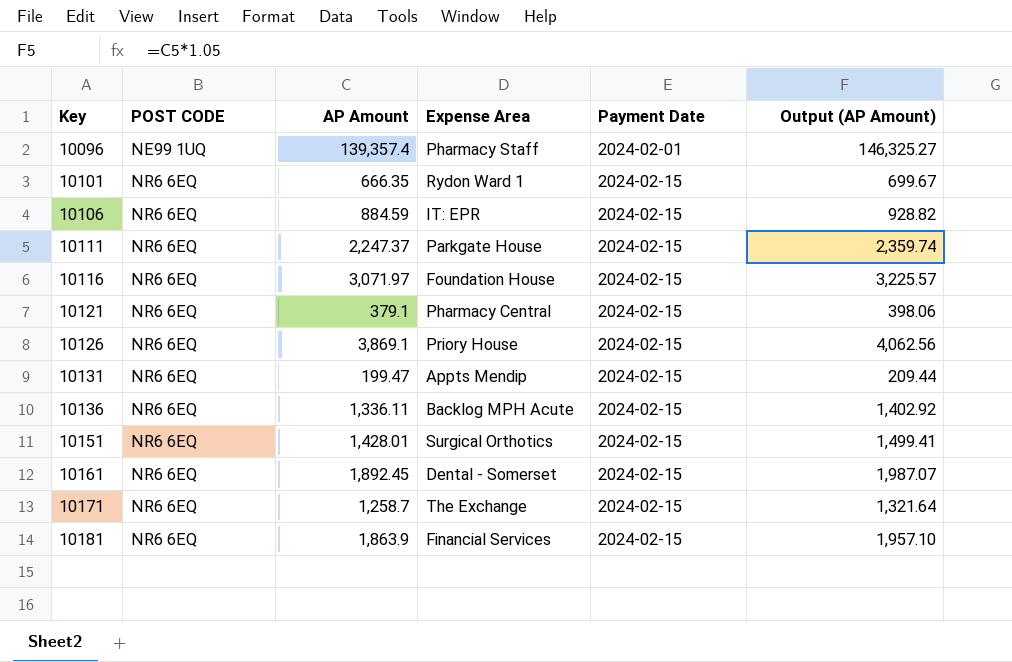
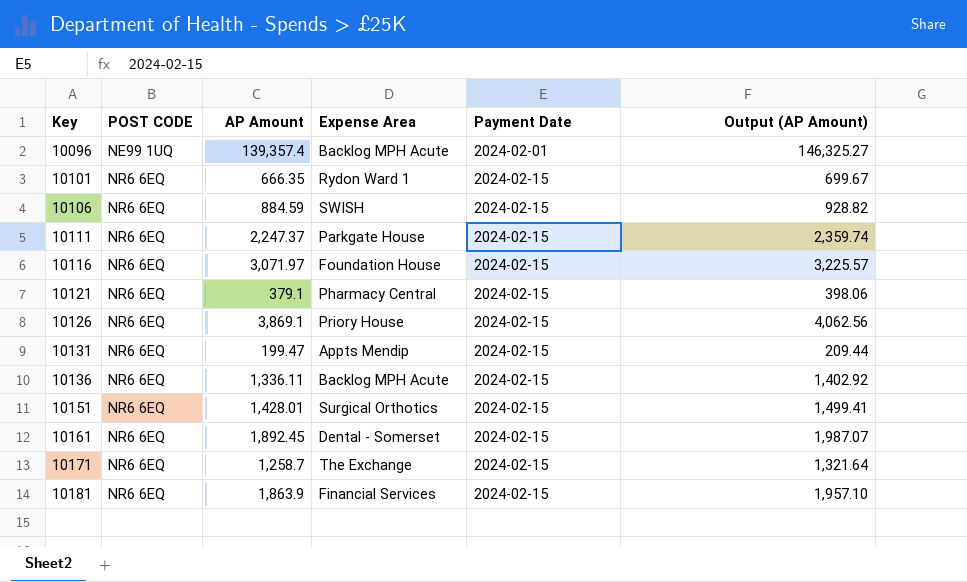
10096 | Expense Area: Pharmacy Staff -> Backlog MPH Acute
10106 | Expense Area: IT: EPR -> SWISH

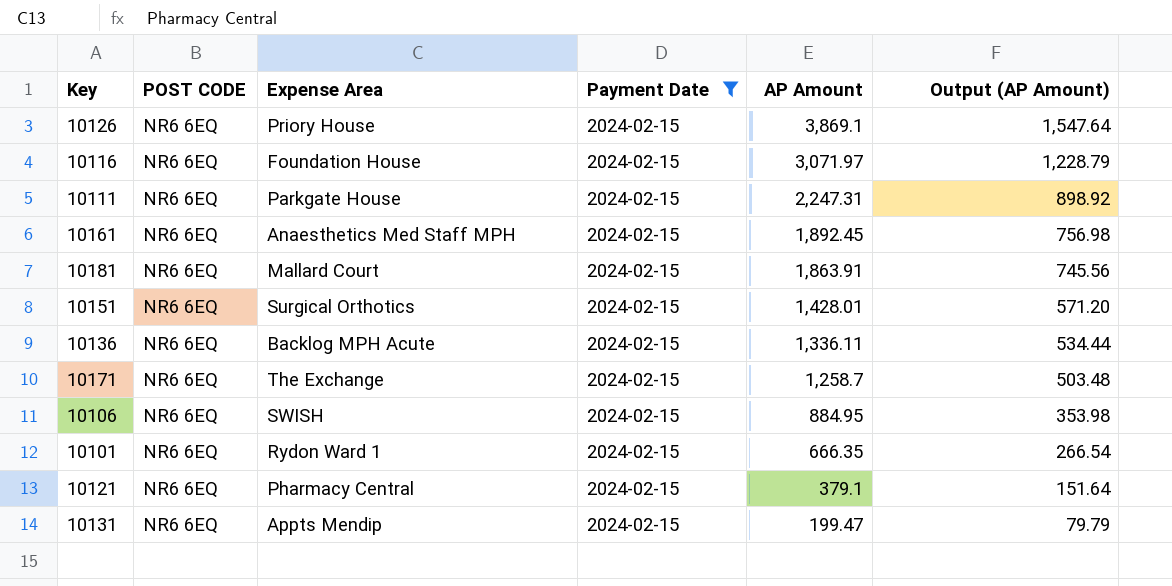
filter: none -> Payment Date = 2024-02-15
row order: Key ascending -> AP Amount descending
column AP Amount | position: 3 -> 5
column Output (AP Amount) | formula: [AP Amount] * 1.05 -> [AP Amount] * 0.4
10111 | AP Amount: 2,247.37 -> 2,247.31
10161 | Expense Area: Dental - Somerset -> Anaesthetics Med Staff MPH
10181 | Expense Area: Financial Services -> Mallard Court
10181 | AP Amount: 1,863.9 -> 1,863.91
10106 | AP Amount: 884.59 -> 884.95

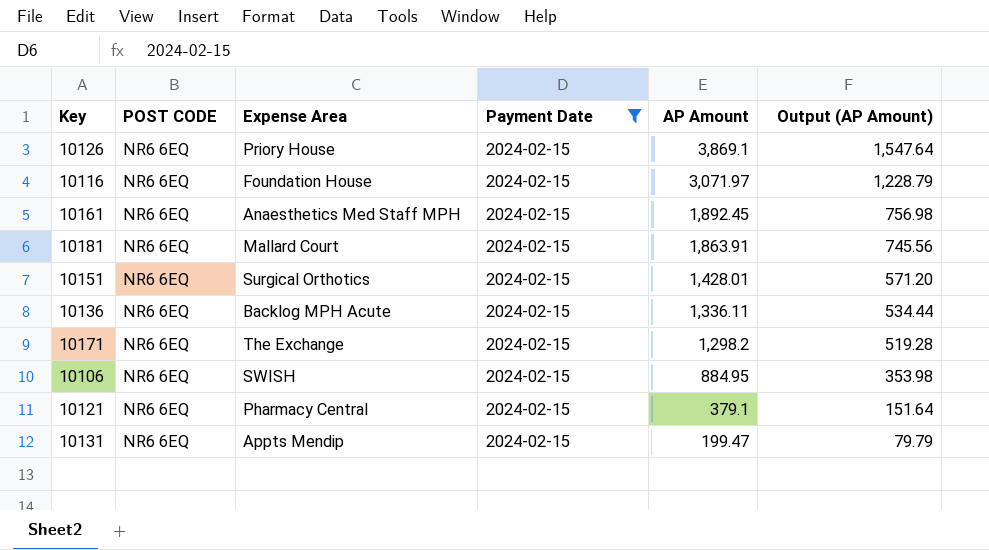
row 10111: NR6 6EQ | Parkgate House | 2024-02-15 | 2,247.31 | 898.92 -> none
row 10101: NR6 6EQ | Rydon Ward 1 | 2024-02-15 | 666.35 | 266.54 -> none
10171 | AP Amount: 1,258.7 -> 1,298.2
10171 | Output (AP Amount): 503.48 -> 519.28

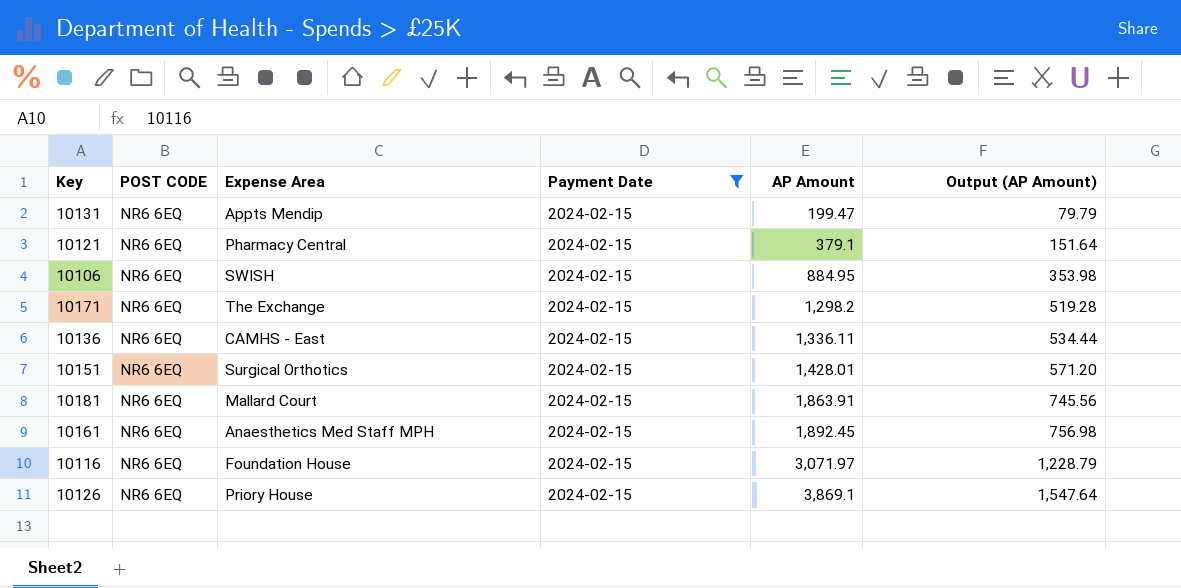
row order: AP Amount descending -> AP Amount ascending
10136 | Expense Area: Backlog MPH Acute -> CAMHS - East

